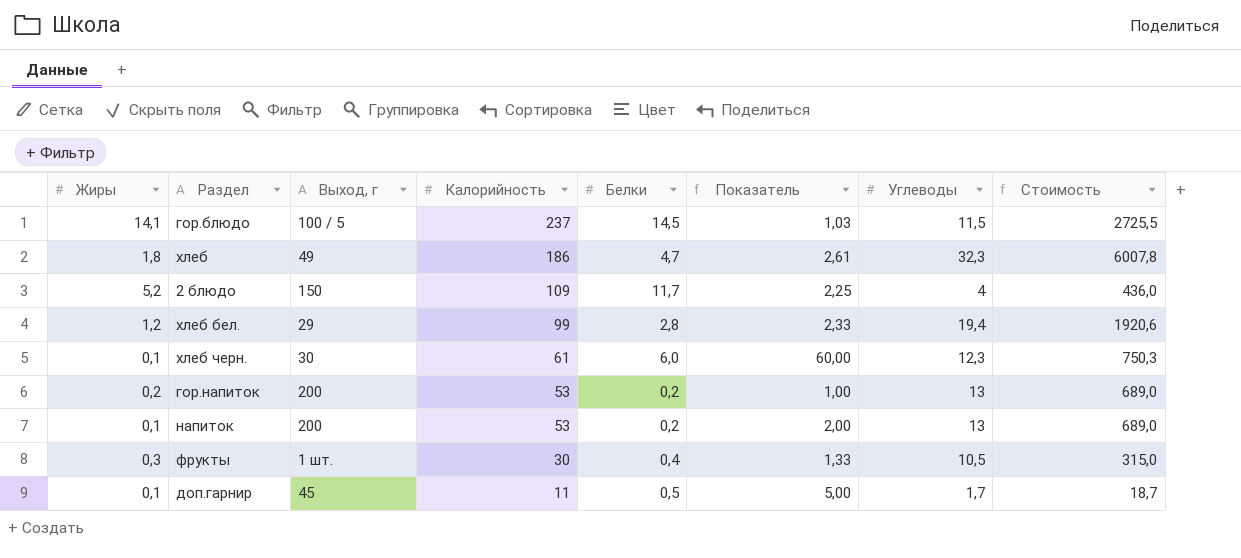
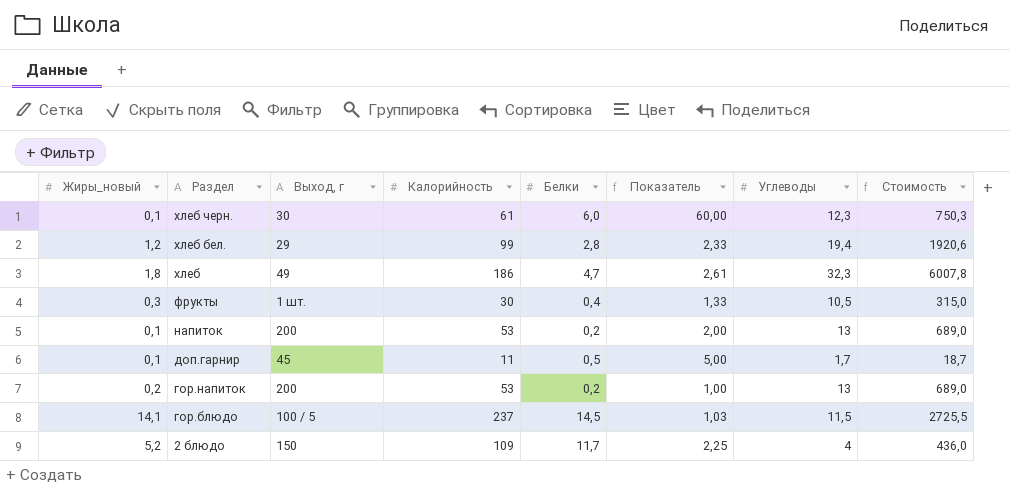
row order: Калорийность descending -> Раздел descending
column name: Жиры -> Жиры_новый

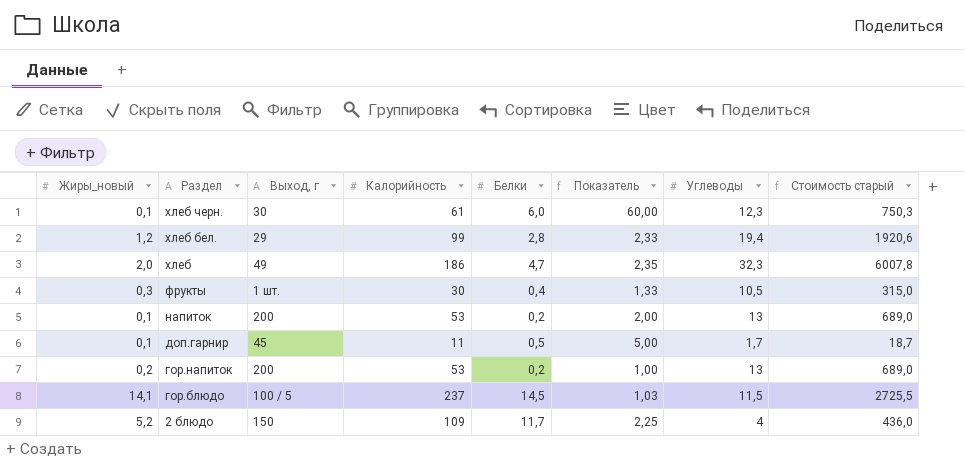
column name: Стоимость -> Стоимость старый
хлеб | Жиры_новый: 1,8 -> 2,0
хлеб | Показатель: 2,61 -> 2,35

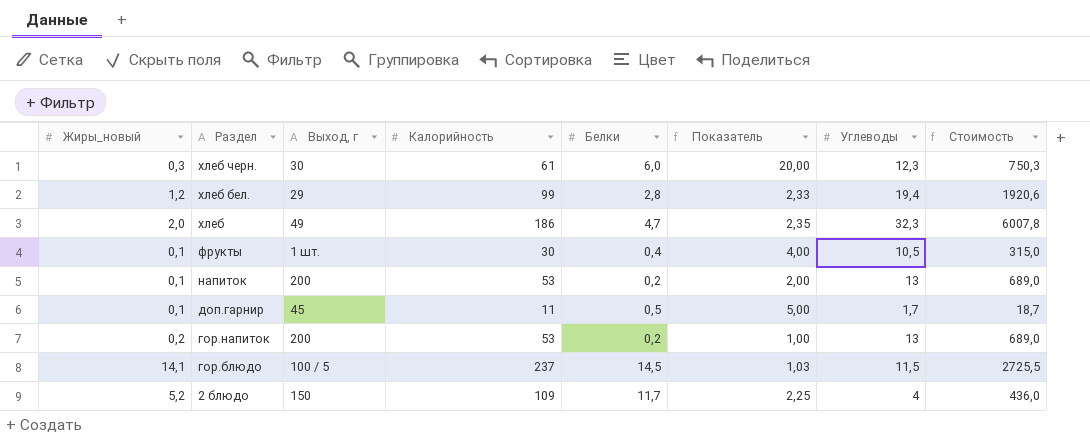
column name: Стоимость старый -> Стоимость
хлеб черн. | Жиры_новый: 0,1 -> 0,3
хлеб черн. | Показатель: 60,00 -> 20,00
фрукты | Жиры_новый: 0,3 -> 0,1
фрукты | Показатель: 1,33 -> 4,00

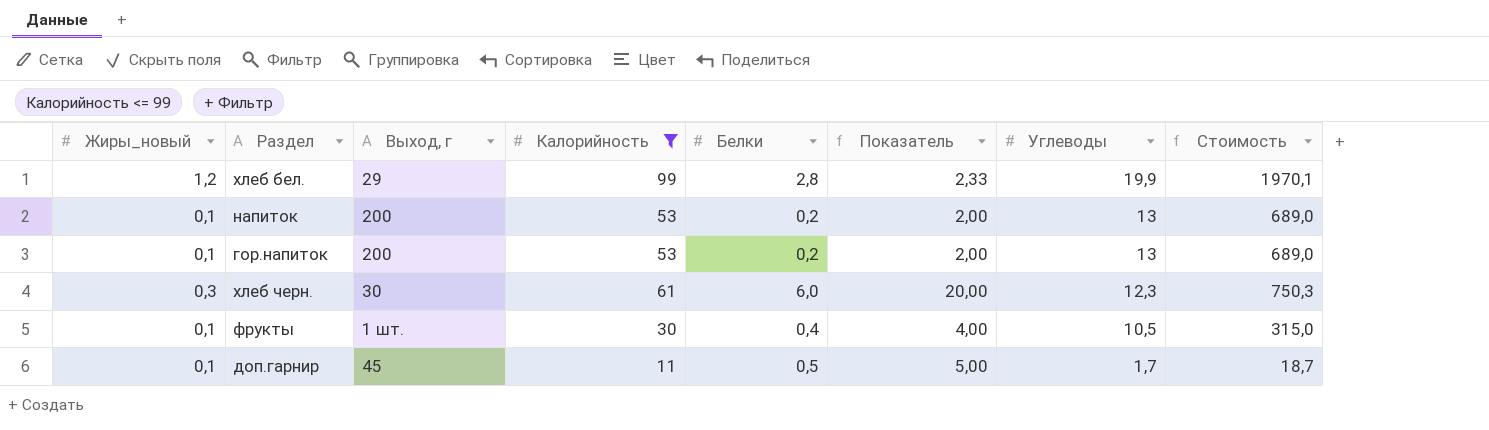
filter: none -> Калорийность <= 99
row order: Раздел descending -> Углеводы descending
хлеб бел. | Углеводы: 19,4 -> 19,9
хлеб бел. | Стоимость: 1920,6 -> 1970,1
гор.напиток | Жиры_новый: 0,2 -> 0,1
гор.напиток | Показатель: 1,00 -> 2,00

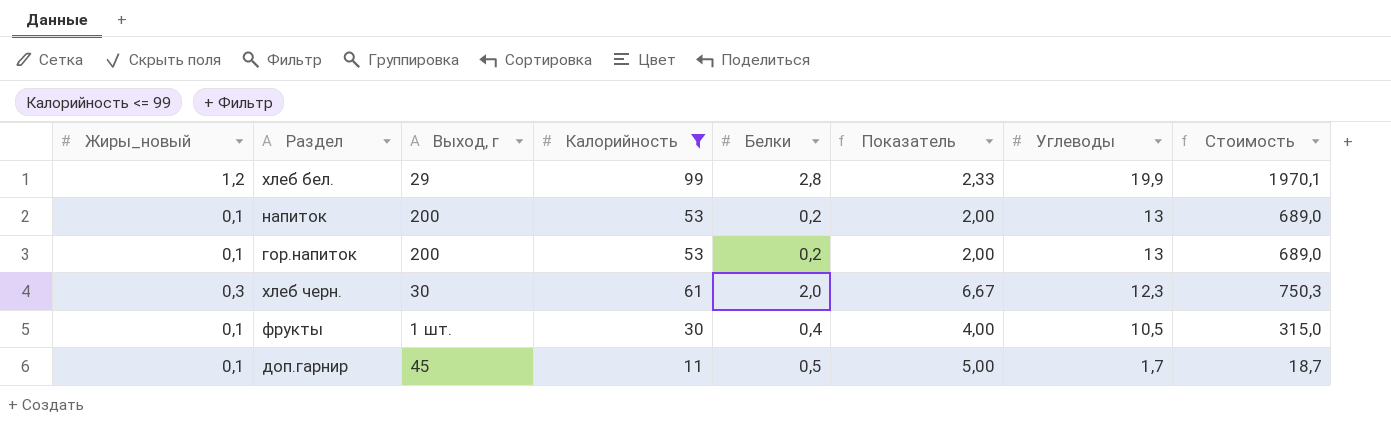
хлеб черн. | Белки: 6,0 -> 2,0
хлеб черн. | Показатель: 20,00 -> 6,67

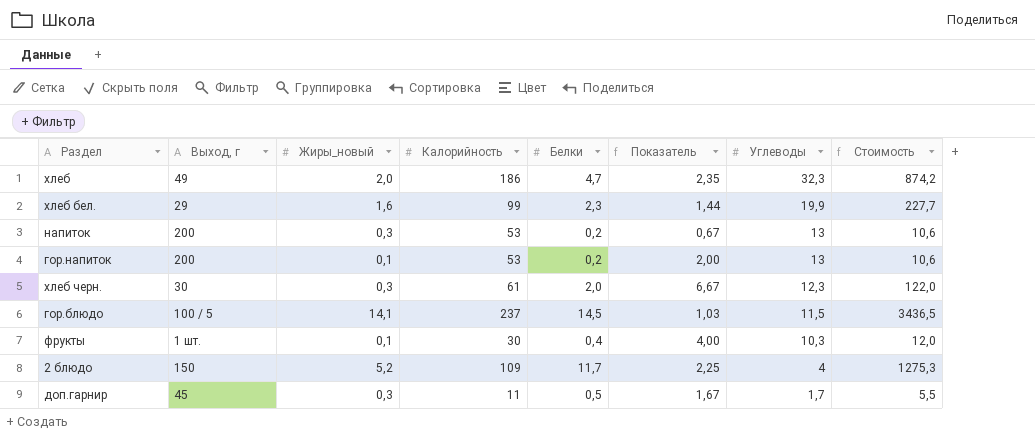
filter: Калорийность <= 99 -> none
column Жиры_новый | position: 1 -> 3
column Стоимость | formula: [Калорийность] * [Углеводы] -> [Калорийность] * [Белки]
хлеб бел. | Жиры_новый: 1,2 -> 1,6
хлеб бел. | Белки: 2,8 -> 2,3
хлеб бел. | Показатель: 2,33 -> 1,44
напиток | Жиры_новый: 0,1 -> 0,3
напиток | Показатель: 2,00 -> 0,67
фрукты | Углеводы: 10,5 -> 10,3
доп.гарнир | Жиры_новый: 0,1 -> 0,3
доп.гарнир | Показатель: 5,00 -> 1,67

